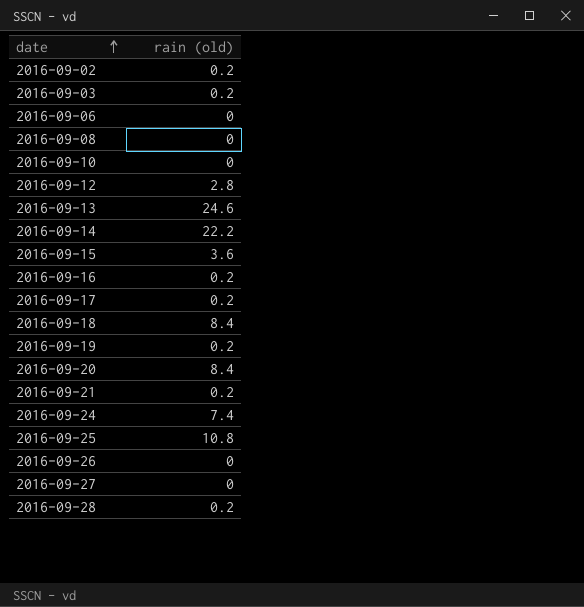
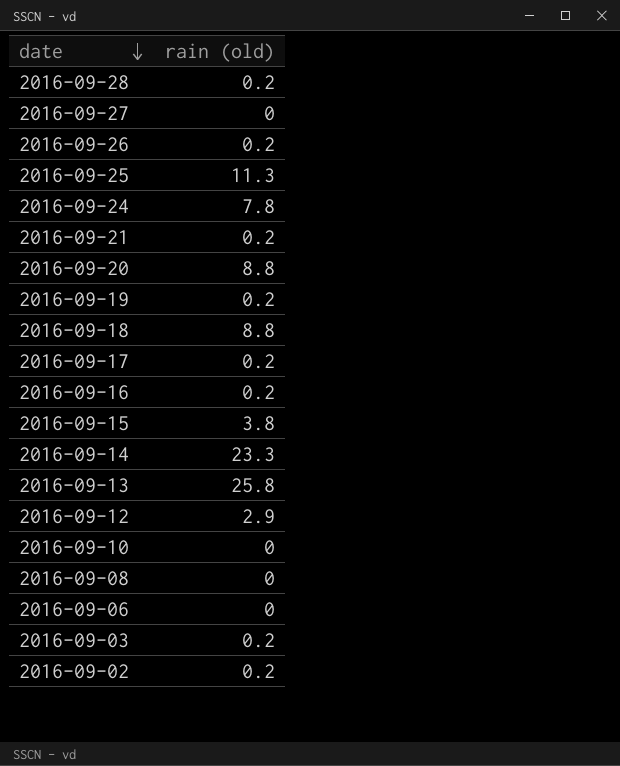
row order: date ascending -> date descending
2016-09-26 | rain (old): 0 -> 0.2
2016-09-25 | rain (old): 10.8 -> 11.3
2016-09-24 | rain (old): 7.4 -> 7.8
2016-09-20 | rain (old): 8.4 -> 8.8
2016-09-18 | rain (old): 8.4 -> 8.8
2016-09-15 | rain (old): 3.6 -> 3.8
2016-09-14 | rain (old): 22.2 -> 23.3
2016-09-13 | rain (old): 24.6 -> 25.8
2016-09-12 | rain (old): 2.8 -> 2.9

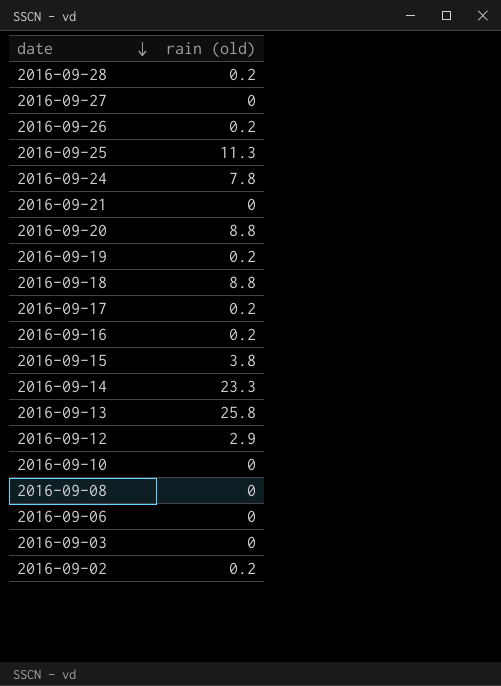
2016-09-21 | rain (old): 0.2 -> 0
2016-09-03 | rain (old): 0.2 -> 0

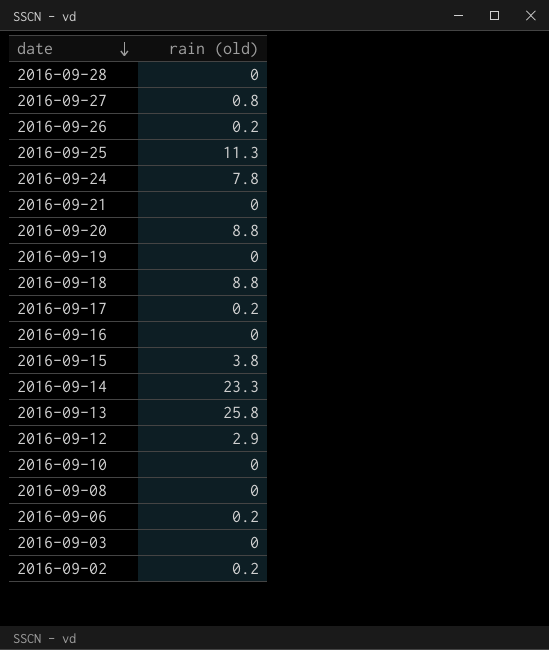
2016-09-28 | rain (old): 0.2 -> 0
2016-09-27 | rain (old): 0 -> 0.8
2016-09-19 | rain (old): 0.2 -> 0
2016-09-16 | rain (old): 0.2 -> 0
2016-09-06 | rain (old): 0 -> 0.2

